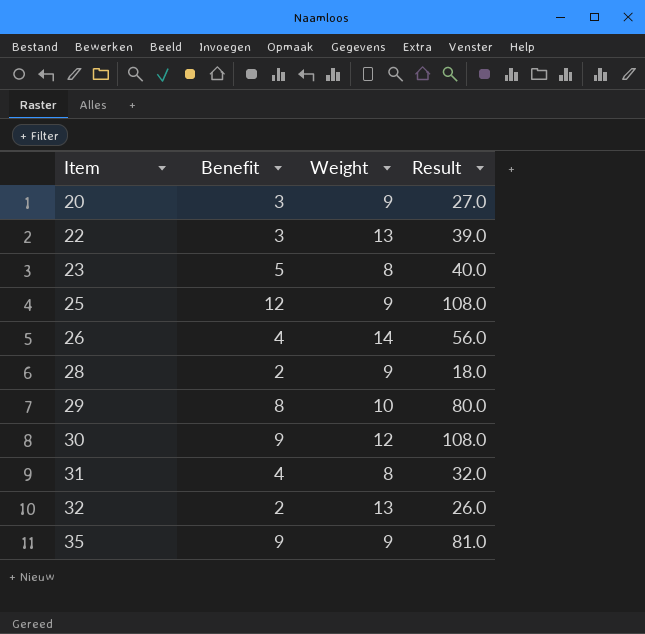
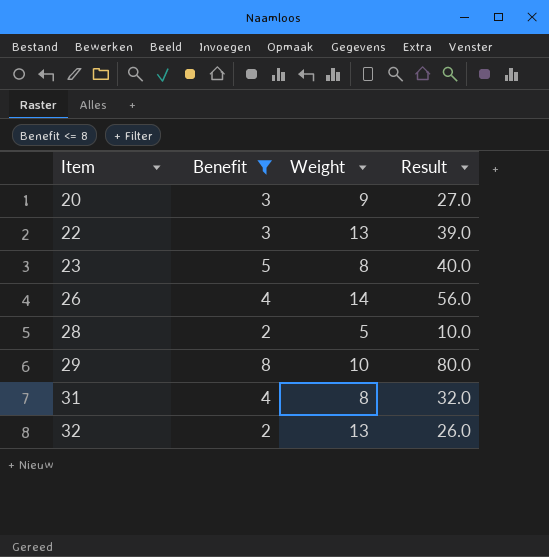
filter: none -> Benefit <= 8
28 | Weight: 9 -> 5
28 | Result: 18.0 -> 10.0

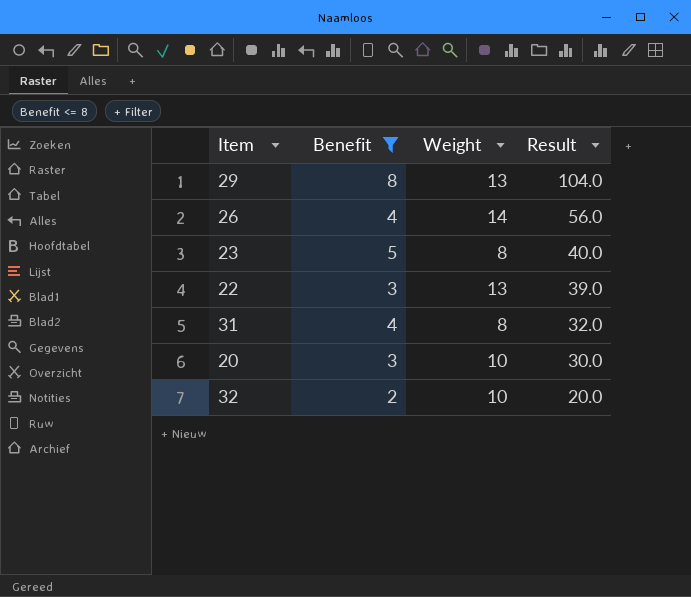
row order: Item ascending -> Result descending
row 28: 2 | 5 | 10.0 -> none
29 | Weight: 10 -> 13
29 | Result: 80.0 -> 104.0
20 | Weight: 9 -> 10
20 | Result: 27.0 -> 30.0
32 | Weight: 13 -> 10
32 | Result: 26.0 -> 20.0

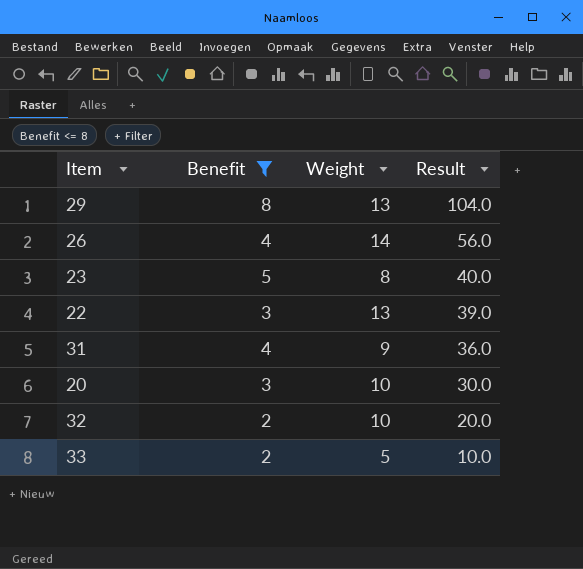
31 | Weight: 8 -> 9
31 | Result: 32.0 -> 36.0
row 33: none -> 2 | 5 | 10.0

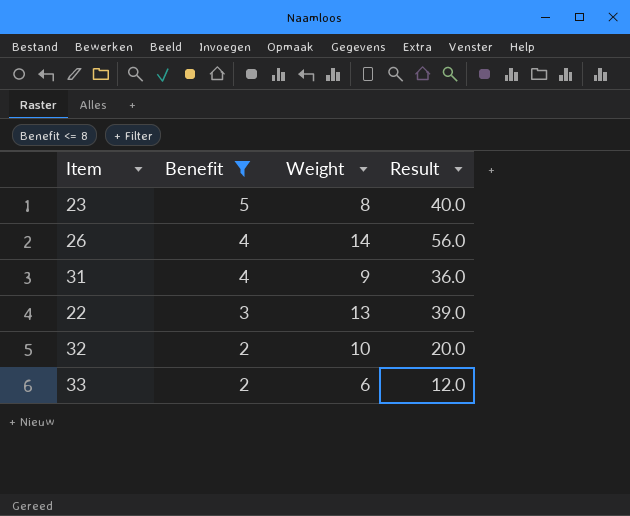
row order: Result descending -> Benefit descending
row 29: 8 | 13 | 104.0 -> none
row 20: 3 | 10 | 30.0 -> none
33 | Weight: 5 -> 6
33 | Result: 10.0 -> 12.0

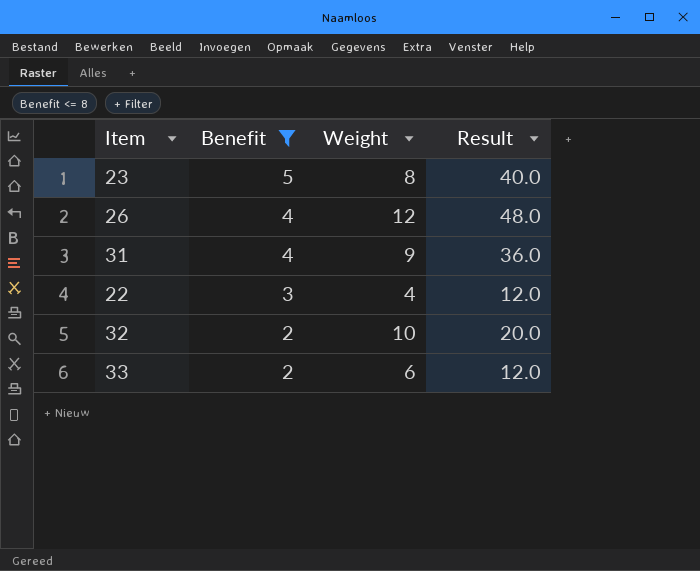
26 | Weight: 14 -> 12
26 | Result: 56.0 -> 48.0
22 | Weight: 13 -> 4
22 | Result: 39.0 -> 12.0

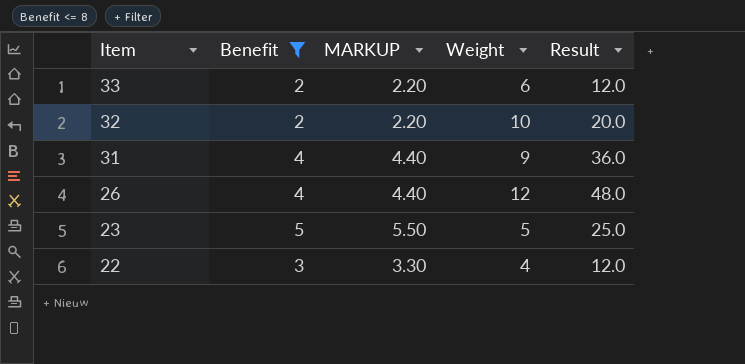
row order: Benefit descending -> Item descending
column MARKUP | formula: none -> [Benefit] * 1.1
23 | Weight: 8 -> 5
23 | Result: 40.0 -> 25.0

